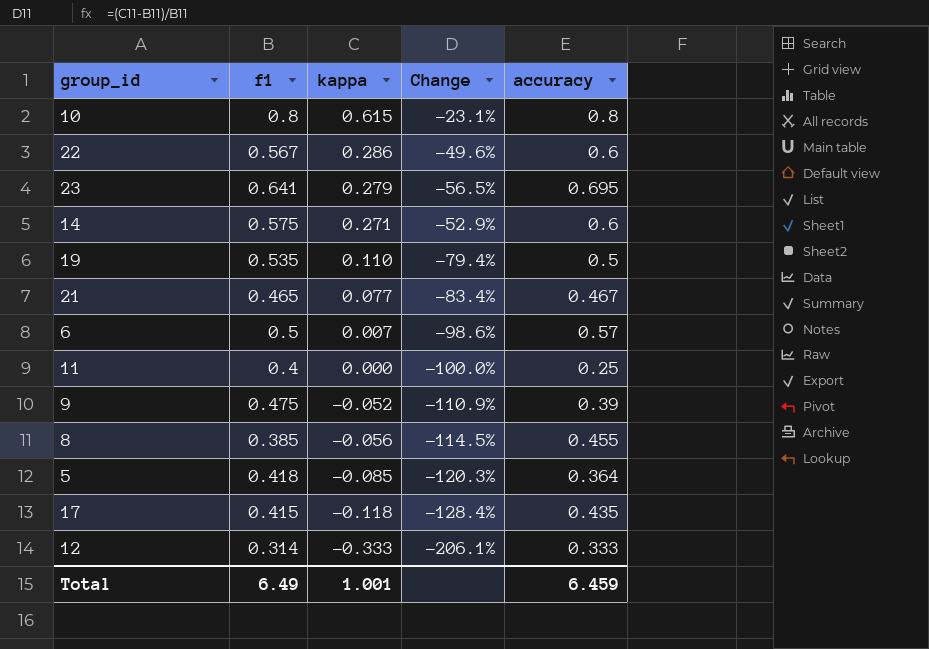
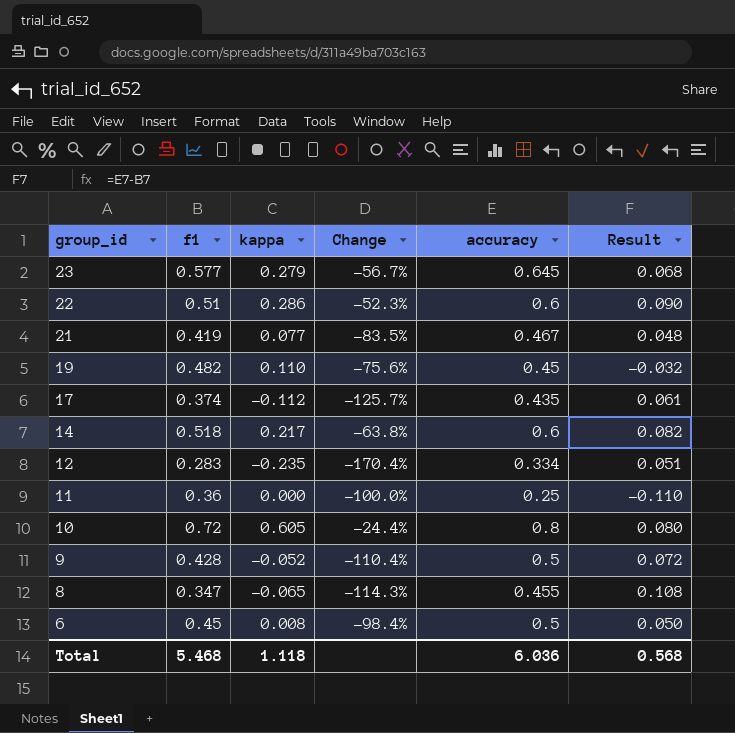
row order: kappa descending -> group_id descending
column Change | formula: ([kappa] - [f1]) / [f1] -> ([kappa] - [accuracy]) / [accuracy]
column Result | formula: none -> [accuracy] - [f1]
row 5: 0.418 | -0.085 | -120.3% | 0.364 -> none
23 | f1: 0.641 -> 0.577
23 | accuracy: 0.695 -> 0.645
22 | f1: 0.567 -> 0.51
21 | f1: 0.465 -> 0.419
19 | f1: 0.535 -> 0.482
19 | accuracy: 0.5 -> 0.45
17 | f1: 0.415 -> 0.374
17 | kappa: -0.118 -> -0.112
14 | f1: 0.575 -> 0.518
14 | kappa: 0.271 -> 0.217
12 | f1: 0.314 -> 0.283
12 | kappa: -0.333 -> -0.235
12 | accuracy: 0.333 -> 0.334
11 | f1: 0.4 -> 0.36
10 | f1: 0.8 -> 0.72
10 | kappa: 0.615 -> 0.605
9 | f1: 0.475 -> 0.428
9 | accuracy: 0.39 -> 0.5
8 | f1: 0.385 -> 0.347
8 | kappa: -0.056 -> -0.065
6 | f1: 0.5 -> 0.45
6 | kappa: 0.007 -> 0.008
6 | accuracy: 0.57 -> 0.5
Total | f1: 6.49 -> 5.468
Total | kappa: 1.001 -> 1.118
Total | accuracy: 6.459 -> 6.036

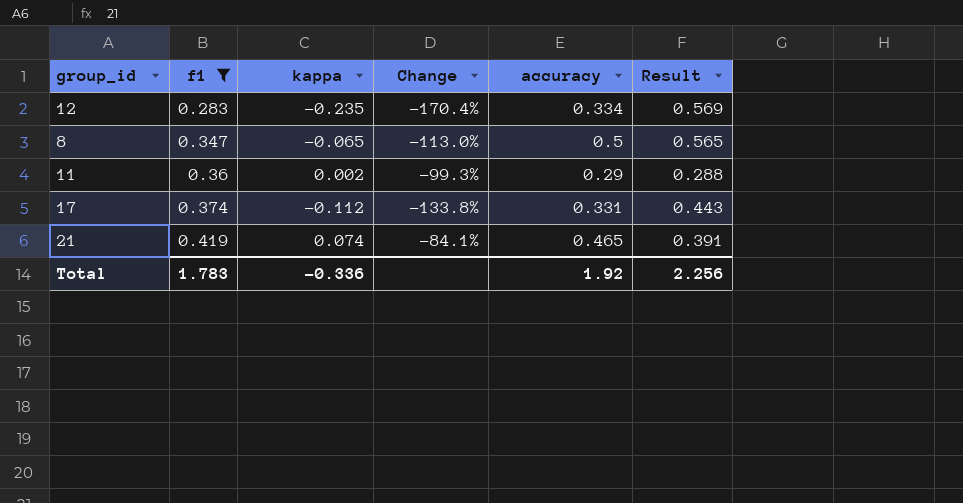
filter: none -> f1 <= 0.419
row order: group_id descending -> f1 ascending
column Result | formula: [accuracy] - [f1] -> [accuracy] - [kappa]
8 | Change: -114.3% -> -113.0%
8 | accuracy: 0.455 -> 0.5
11 | kappa: 0.000 -> 0.002
11 | Change: -100.0% -> -99.3%
11 | accuracy: 0.25 -> 0.29
17 | Change: -125.7% -> -133.8%
17 | accuracy: 0.435 -> 0.331
21 | kappa: 0.077 -> 0.074
21 | Change: -83.5% -> -84.1%
21 | accuracy: 0.467 -> 0.465
Total | f1: 5.468 -> 1.783
Total | kappa: 1.118 -> -0.336
Total | accuracy: 6.036 -> 1.92
Total | Result: 0.568 -> 2.256

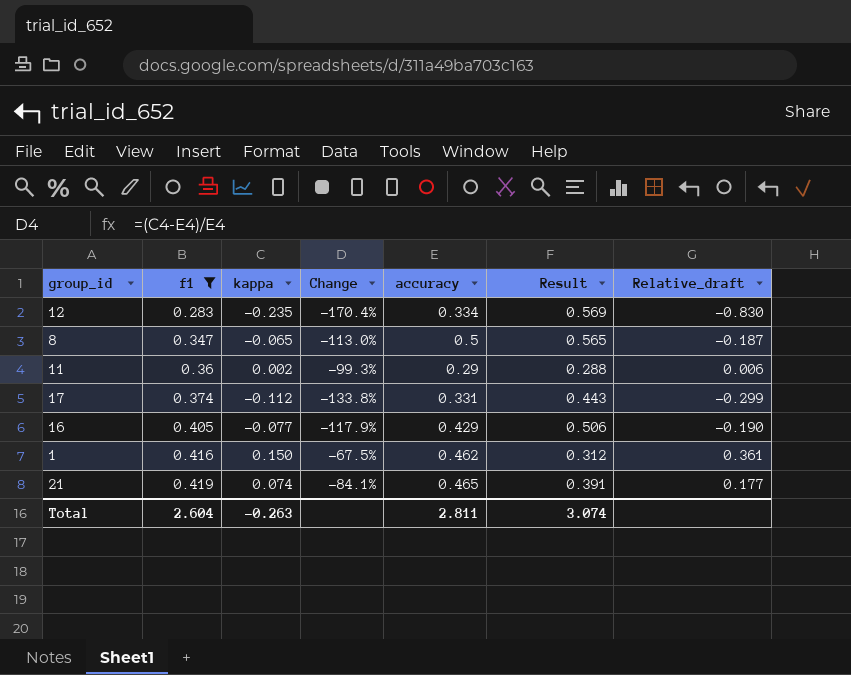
column Relative_draft | formula: none -> [kappa] / [f1]
row 16: none -> 0.405 | -0.077 | -117.9% | 0.429 | 0.506 | -0.190
row 1: none -> 0.416 | 0.150 | -67.5% | 0.462 | 0.312 | 0.361
Total | f1: 1.783 -> 2.604
Total | kappa: -0.336 -> -0.263
Total | accuracy: 1.92 -> 2.811
Total | Result: 2.256 -> 3.074

